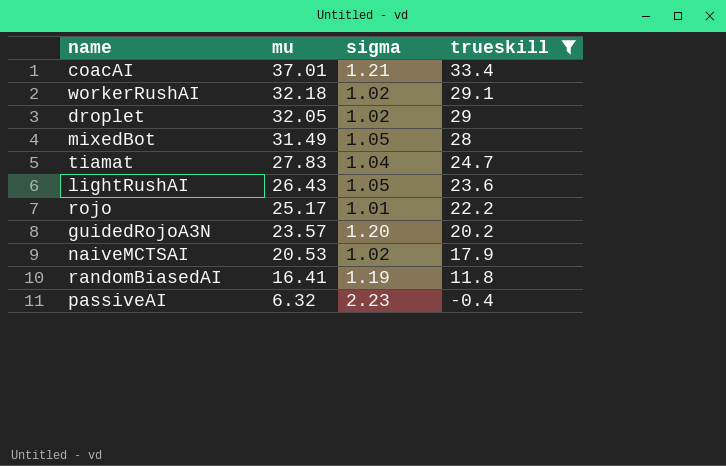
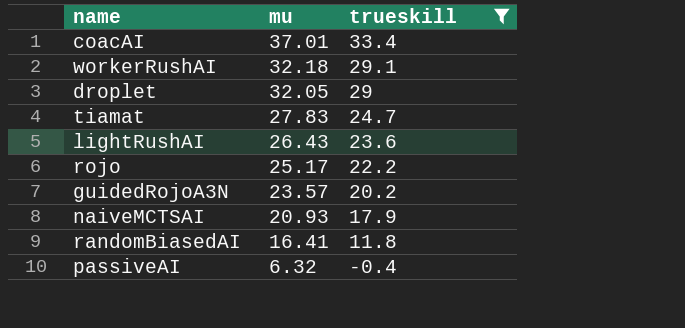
column sigma | position: 3 -> none
row mixedBot: 31.49 | 1.05 | 28 -> none
naiveMCTSAI | mu: 20.53 -> 20.93

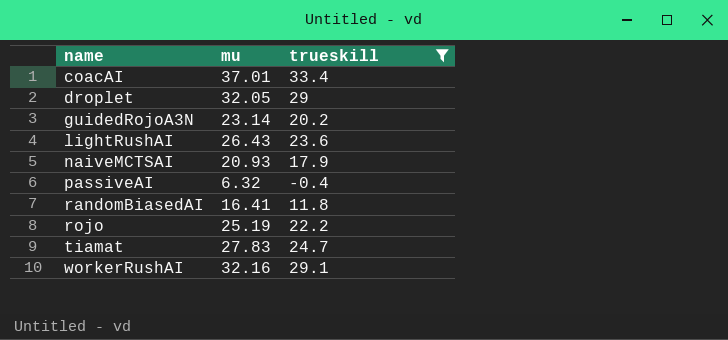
row order: mu descending -> name ascending
guidedRojoA3N | mu: 23.57 -> 23.14
rojo | mu: 25.17 -> 25.19
workerRushAI | mu: 32.18 -> 32.16

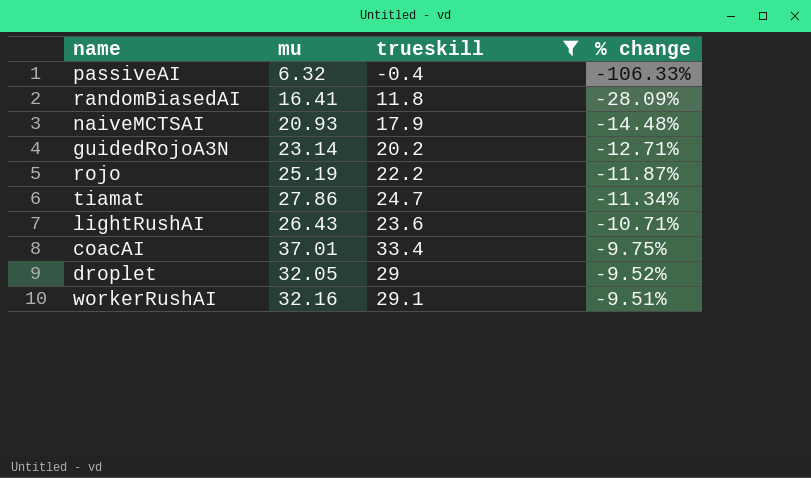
row order: name ascending -> % change ascending
column % change | formula: none -> ([trueskill] - [mu]) / [mu]
tiamat | mu: 27.83 -> 27.86

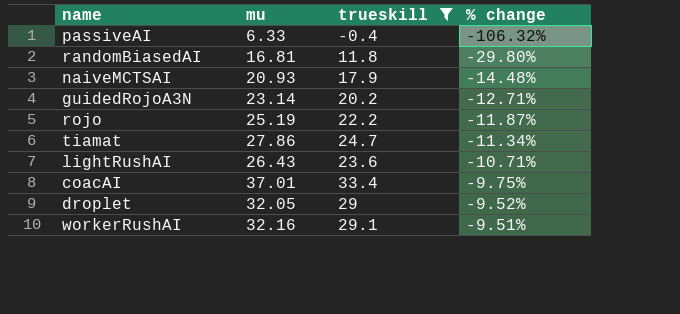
passiveAI | mu: 6.32 -> 6.33
passiveAI | % change: -106.33% -> -106.32%
randomBiasedAI | mu: 16.41 -> 16.81
randomBiasedAI | % change: -28.09% -> -29.80%

